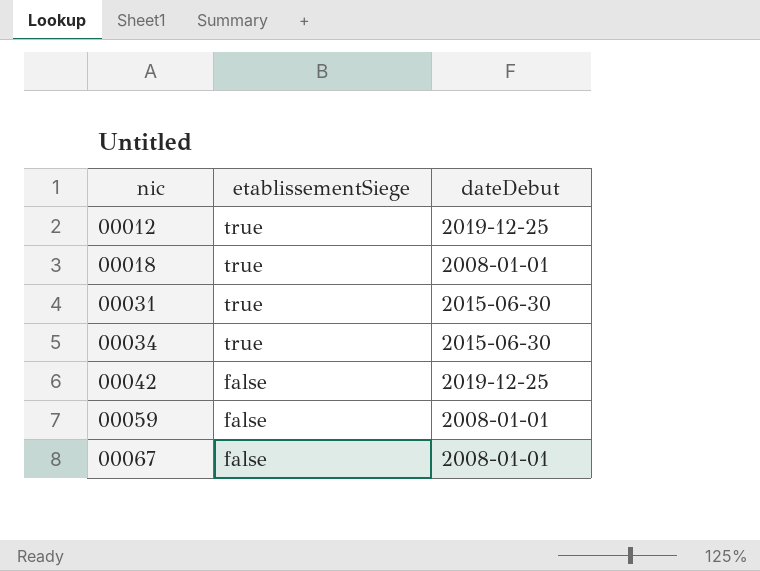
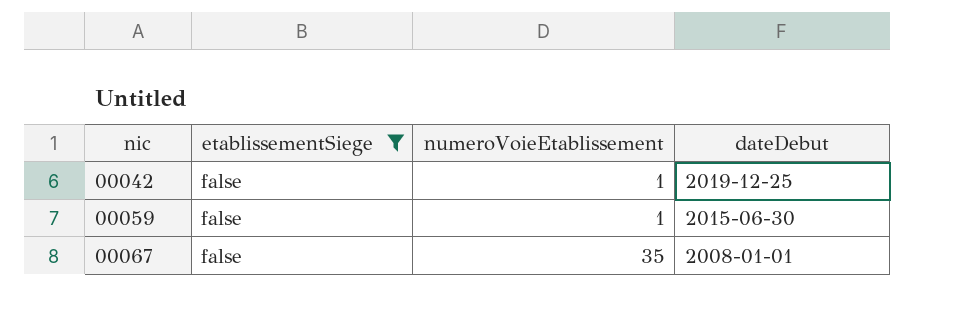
filter: none -> etablissementSiege = false
column numeroVoieEtablissement | position: none -> 3
00059 | dateDebut: 2008-01-01 -> 2015-06-30

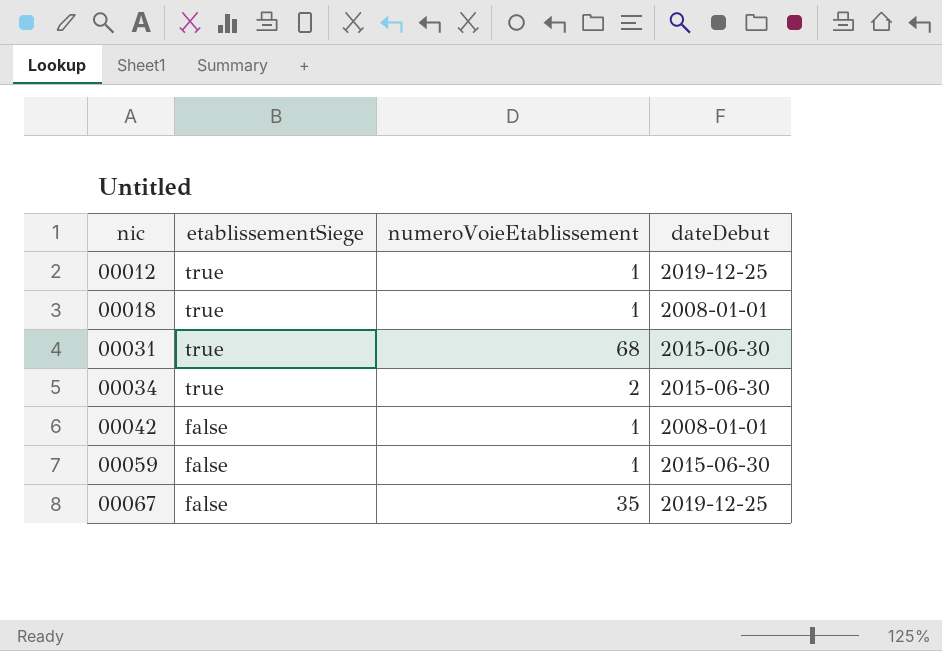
filter: etablissementSiege = false -> none
00042 | dateDebut: 2019-12-25 -> 2008-01-01
00067 | dateDebut: 2008-01-01 -> 2019-12-25

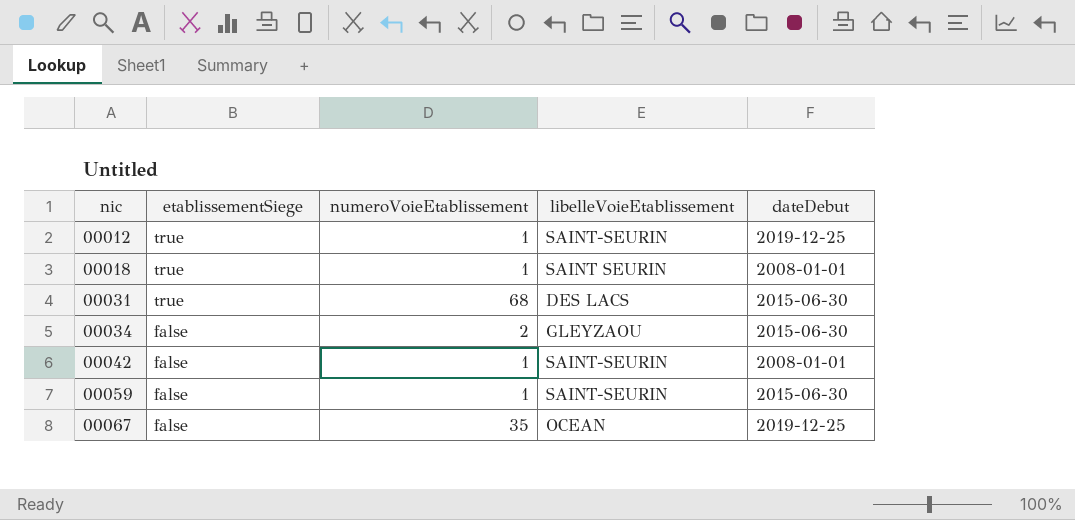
column libelleVoieEtablissement | position: none -> 4
00034 | etablissementSiege: true -> false

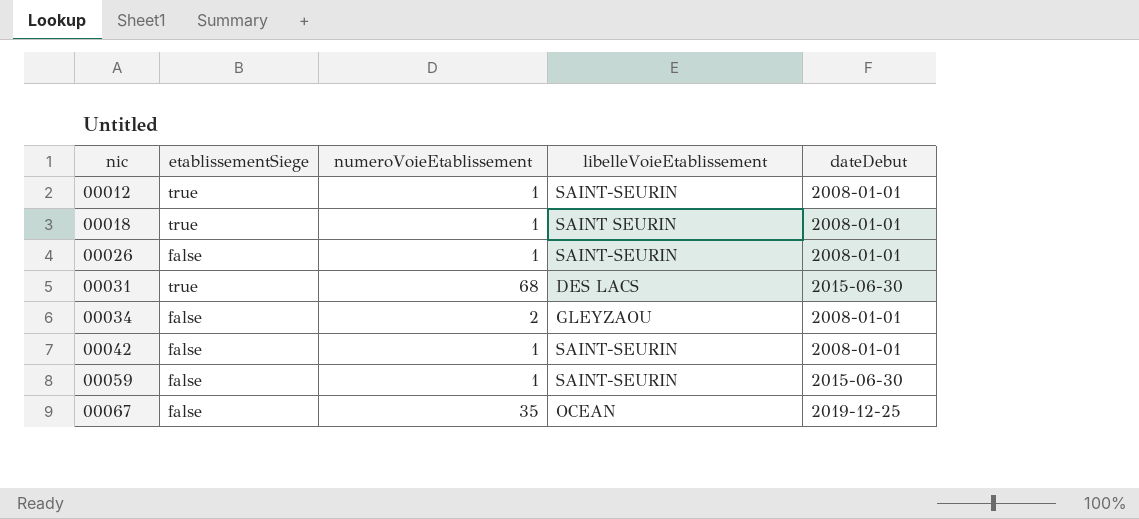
00012 | dateDebut: 2019-12-25 -> 2008-01-01
row 00026: none -> false | 1 | SAINT-SEURIN | 2008-01-01
00034 | dateDebut: 2015-06-30 -> 2008-01-01

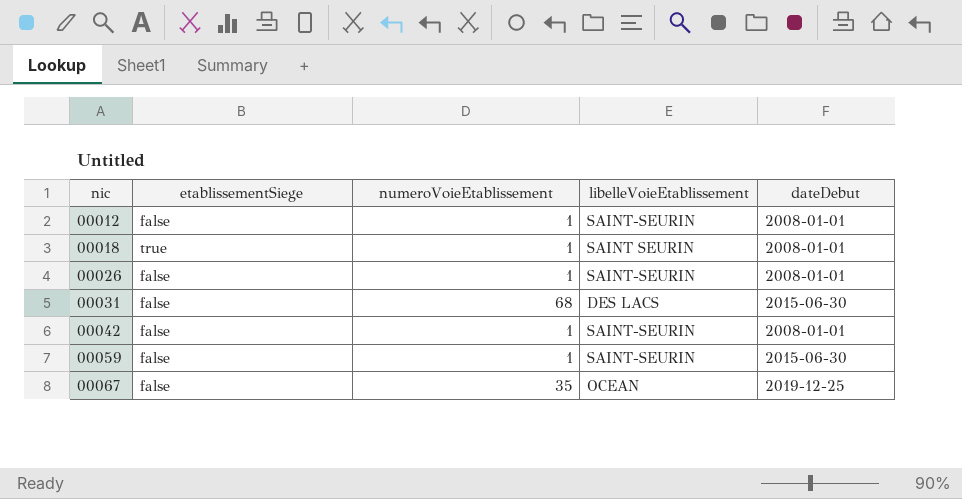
row 00034: false | 2 | GLEYZAOU | 2008-01-01 -> none
00012 | etablissementSiege: true -> false
00031 | etablissementSiege: true -> false

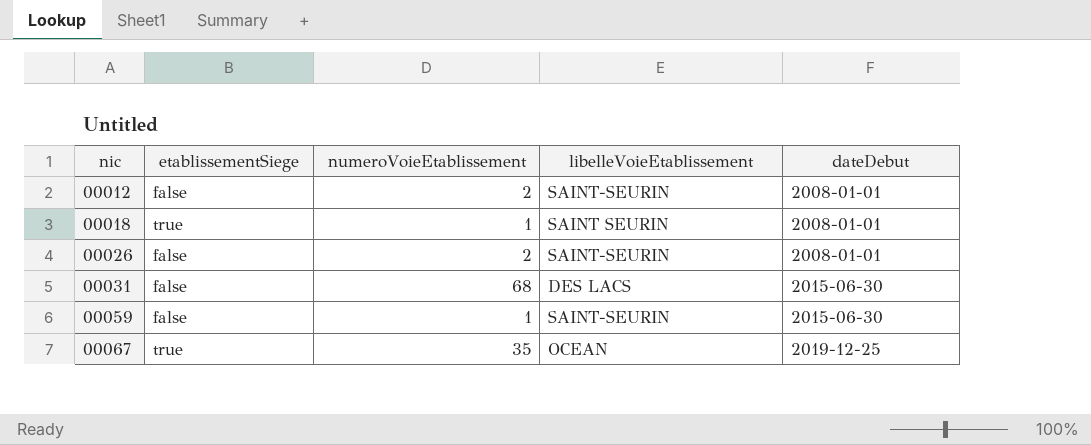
row 00042: false | 1 | SAINT-SEURIN | 2008-01-01 -> none
00012 | numeroVoieEtablissement: 1 -> 2
00026 | numeroVoieEtablissement: 1 -> 2
00067 | etablissementSiege: false -> true

